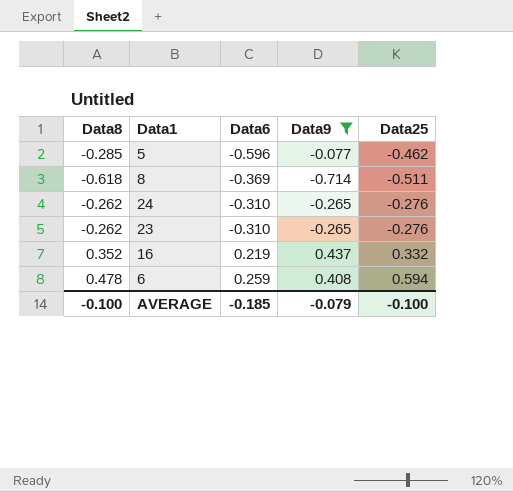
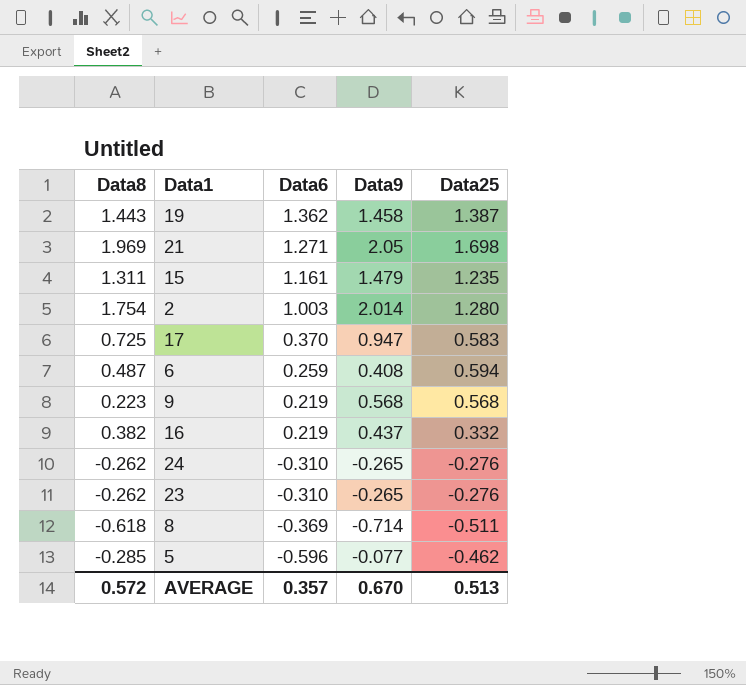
filter: Data9 <= 0.437 -> none
row order: Data6 ascending -> Data6 descending
6 | Data8: 0.478 -> 0.487
16 | Data8: 0.352 -> 0.382
AVERAGE | Data8: -0.100 -> 0.572
AVERAGE | Data6: -0.185 -> 0.357
AVERAGE | Data9: -0.079 -> 0.670
AVERAGE | Data25: -0.100 -> 0.513

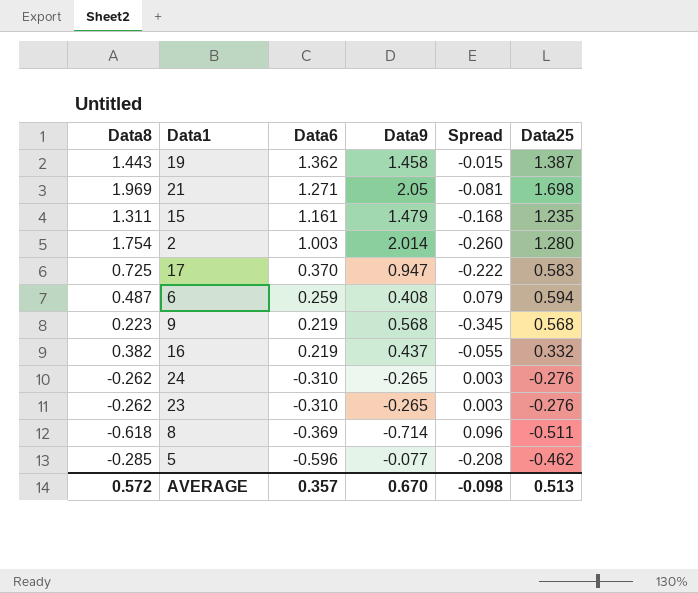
column Spread | formula: none -> [Data8] - [Data9]

